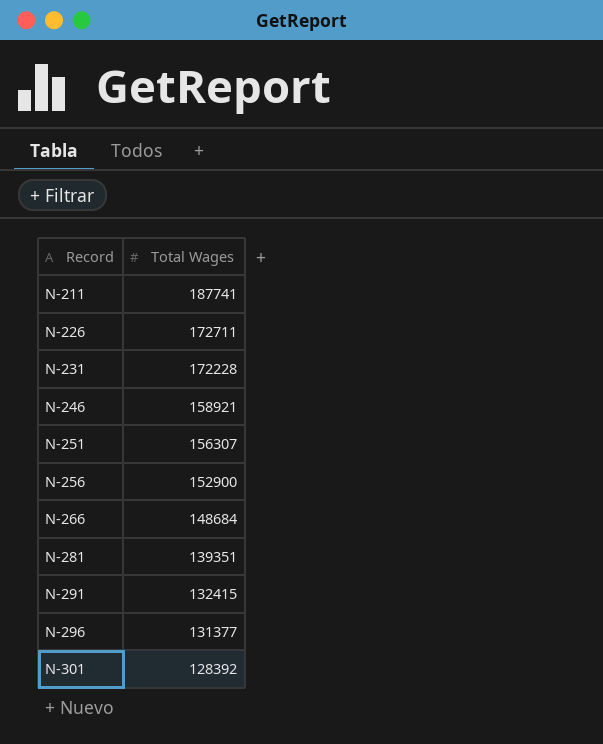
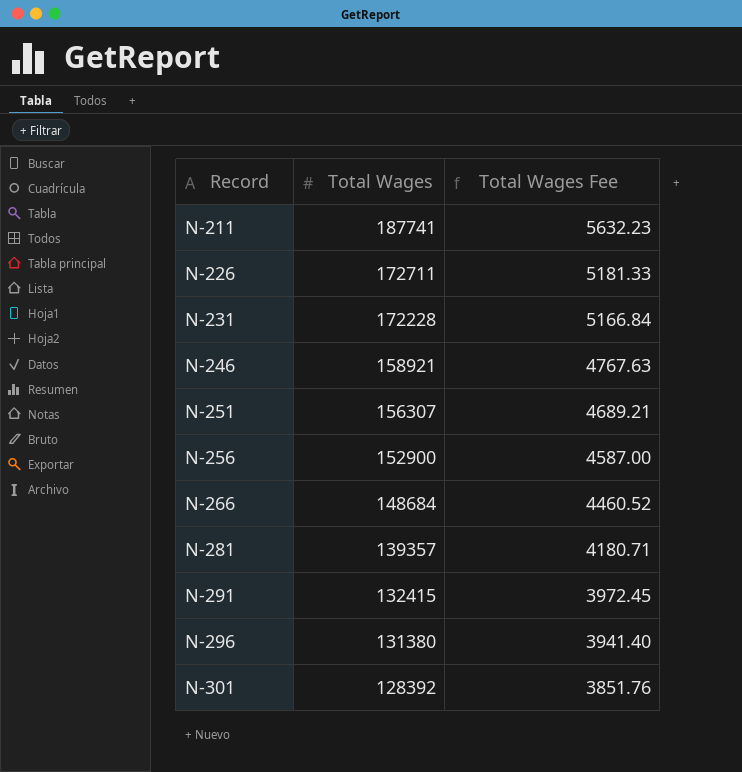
column Total Wages Fee | formula: none -> [Total Wages] * 0.03
N-281 | Total Wages: 139351 -> 139357
N-296 | Total Wages: 131377 -> 131380

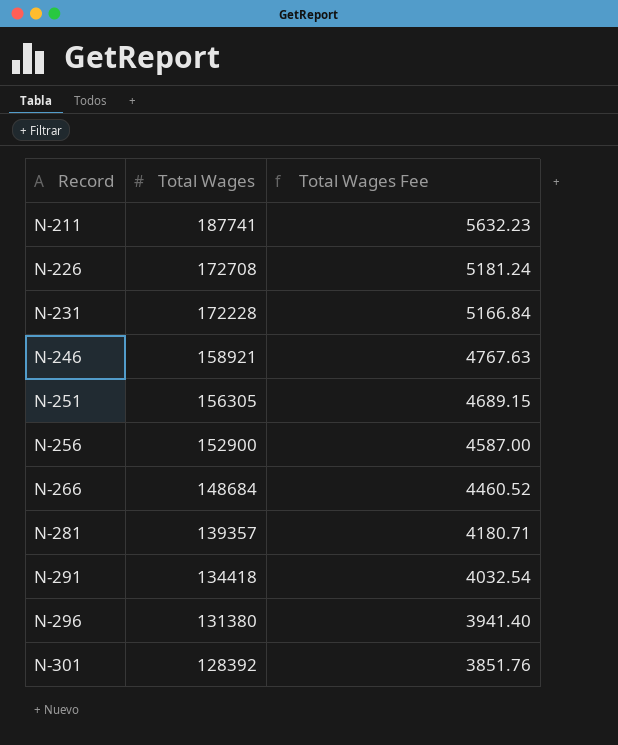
N-226 | Total Wages: 172711 -> 172708
N-226 | Total Wages Fee: 5181.33 -> 5181.24
N-251 | Total Wages: 156307 -> 156305
N-251 | Total Wages Fee: 4689.21 -> 4689.15
N-291 | Total Wages: 132415 -> 134418
N-291 | Total Wages Fee: 3972.45 -> 4032.54

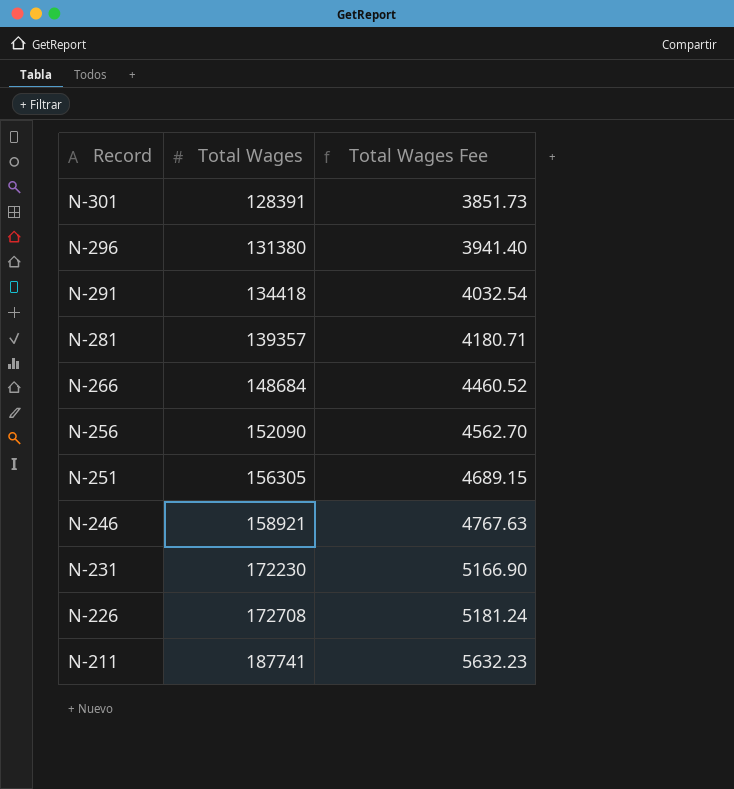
row order: Record ascending -> Record descending
N-301 | Total Wages: 128392 -> 128391
N-301 | Total Wages Fee: 3851.76 -> 3851.73
N-256 | Total Wages: 152900 -> 152090
N-256 | Total Wages Fee: 4587.00 -> 4562.70
N-231 | Total Wages: 172228 -> 172230
N-231 | Total Wages Fee: 5166.84 -> 5166.90

